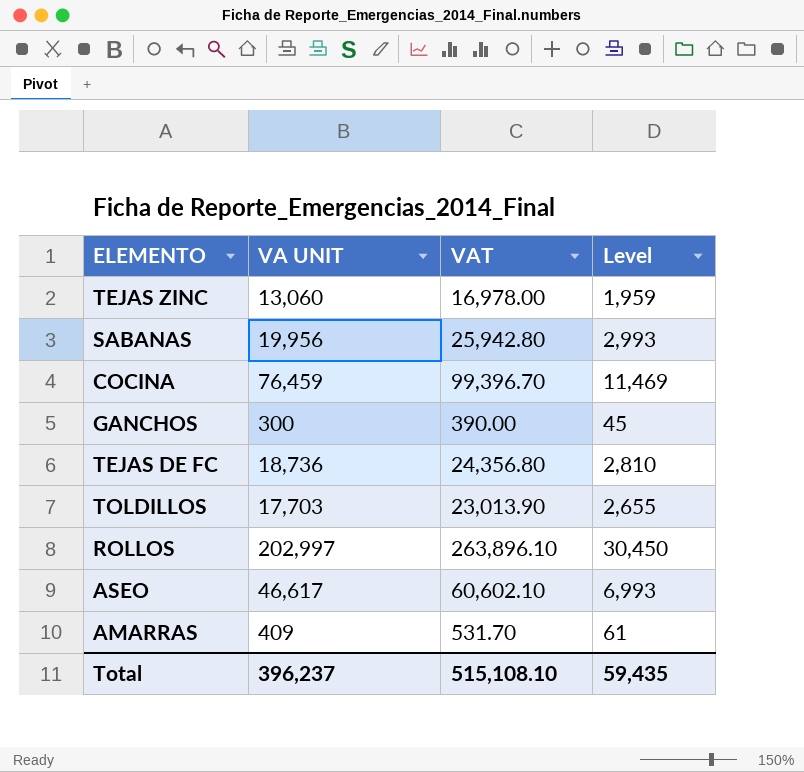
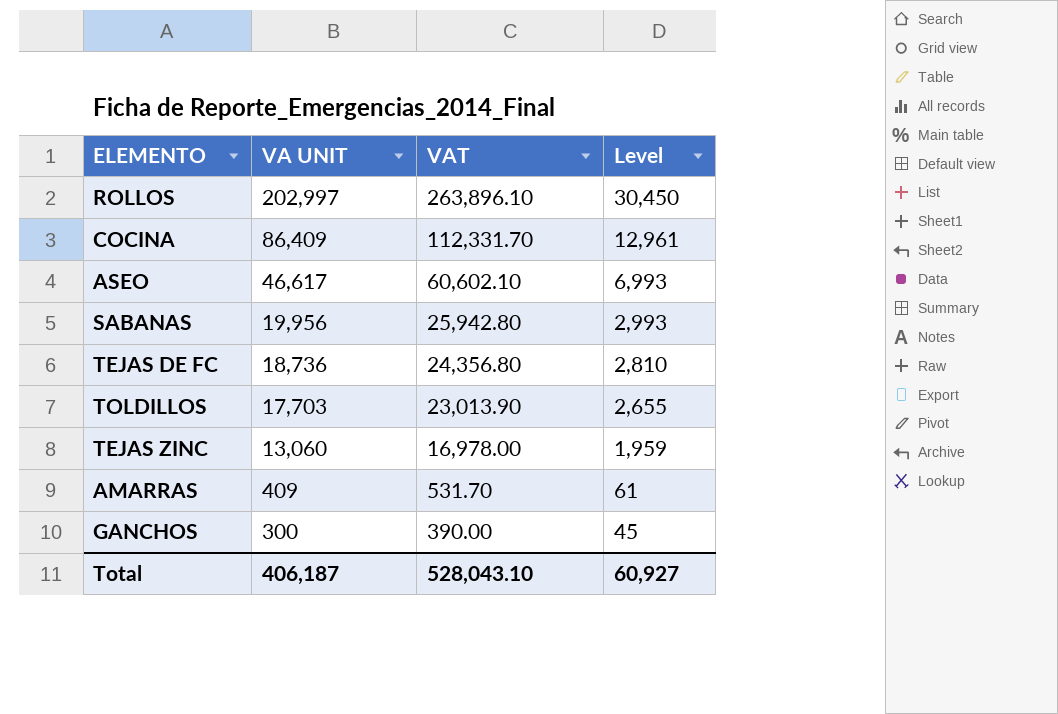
row order: none -> VA UNIT descending
COCINA | VA UNIT: 76,459 -> 86,409
COCINA | VAT: 99,396.70 -> 112,331.70
COCINA | Level: 11,469 -> 12,961
Total | VA UNIT: 396,237 -> 406,187
Total | VAT: 515,108.10 -> 528,043.10
Total | Level: 59,435 -> 60,927

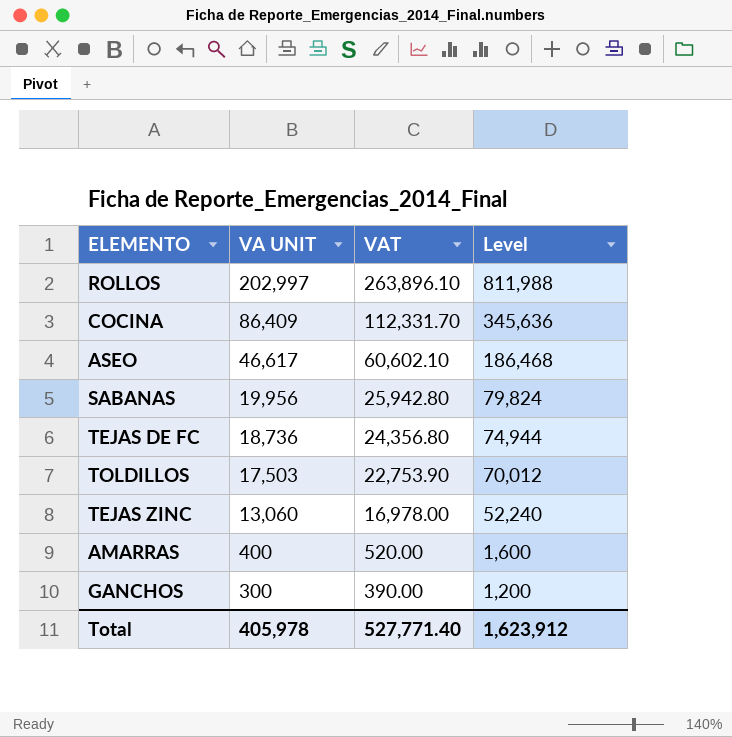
column Level | formula: [VA UNIT] * 0.15 -> [VA UNIT] * 4
TOLDILLOS | VA UNIT: 17,703 -> 17,503
TOLDILLOS | VAT: 23,013.90 -> 22,753.90
AMARRAS | VA UNIT: 409 -> 400
AMARRAS | VAT: 531.70 -> 520.00
Total | VA UNIT: 406,187 -> 405,978
Total | VAT: 528,043.10 -> 527,771.40
Total | Level: 60,927 -> 1,623,912

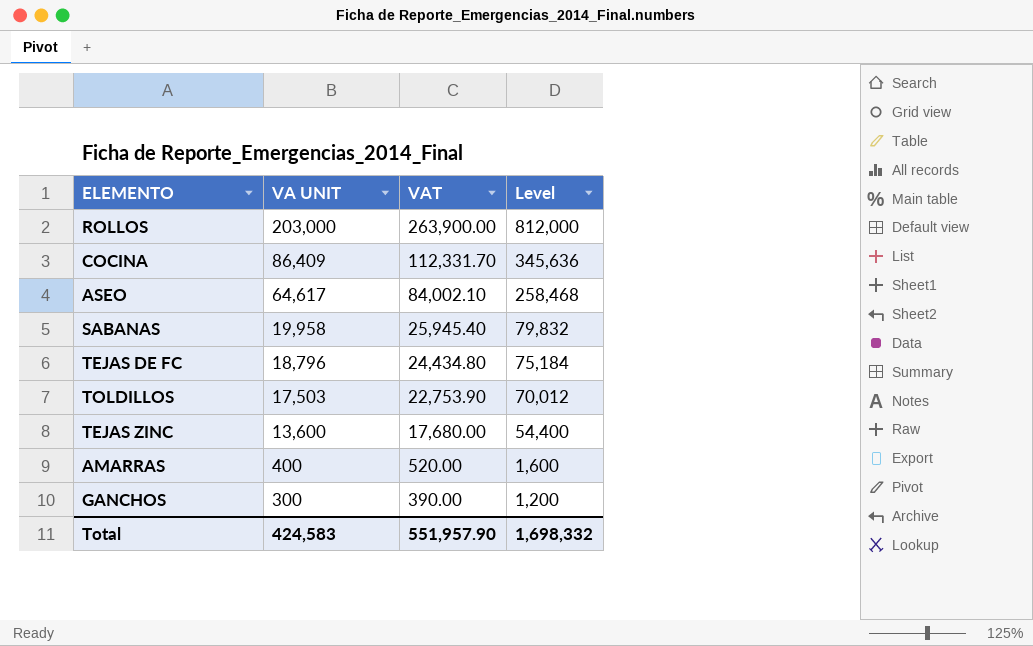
ROLLOS | VA UNIT: 202,997 -> 203,000
ROLLOS | VAT: 263,896.10 -> 263,900.00
ROLLOS | Level: 811,988 -> 812,000
ASEO | VA UNIT: 46,617 -> 64,617
ASEO | VAT: 60,602.10 -> 84,002.10
ASEO | Level: 186,468 -> 258,468
SABANAS | VA UNIT: 19,956 -> 19,958
SABANAS | VAT: 25,942.80 -> 25,945.40
SABANAS | Level: 79,824 -> 79,832
TEJAS DE FC | VA UNIT: 18,736 -> 18,796
TEJAS DE FC | VAT: 24,356.80 -> 24,434.80
TEJAS DE FC | Level: 74,944 -> 75,184
TEJAS ZINC | VA UNIT: 13,060 -> 13,600
TEJAS ZINC | VAT: 16,978.00 -> 17,680.00
TEJAS ZINC | Level: 52,240 -> 54,400
Total | VA UNIT: 405,978 -> 424,583
Total | VAT: 527,771.40 -> 551,957.90
Total | Level: 1,623,912 -> 1,698,332

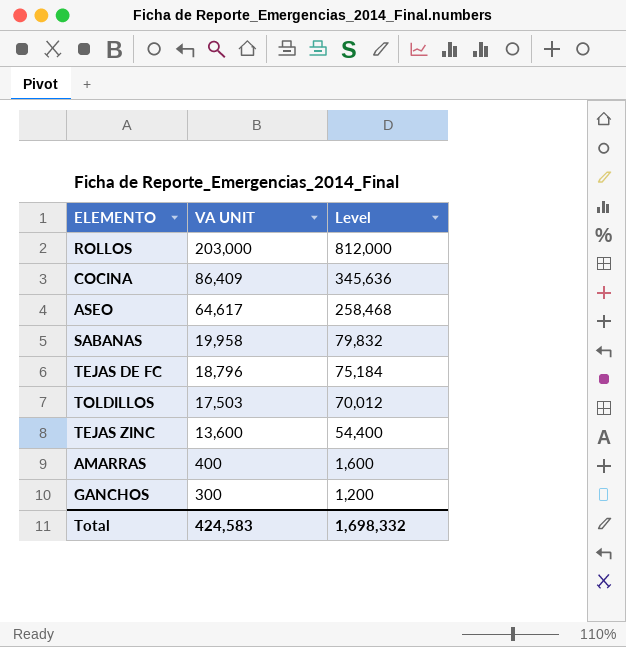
column VAT | formula: [VA UNIT] * 1.3 -> none

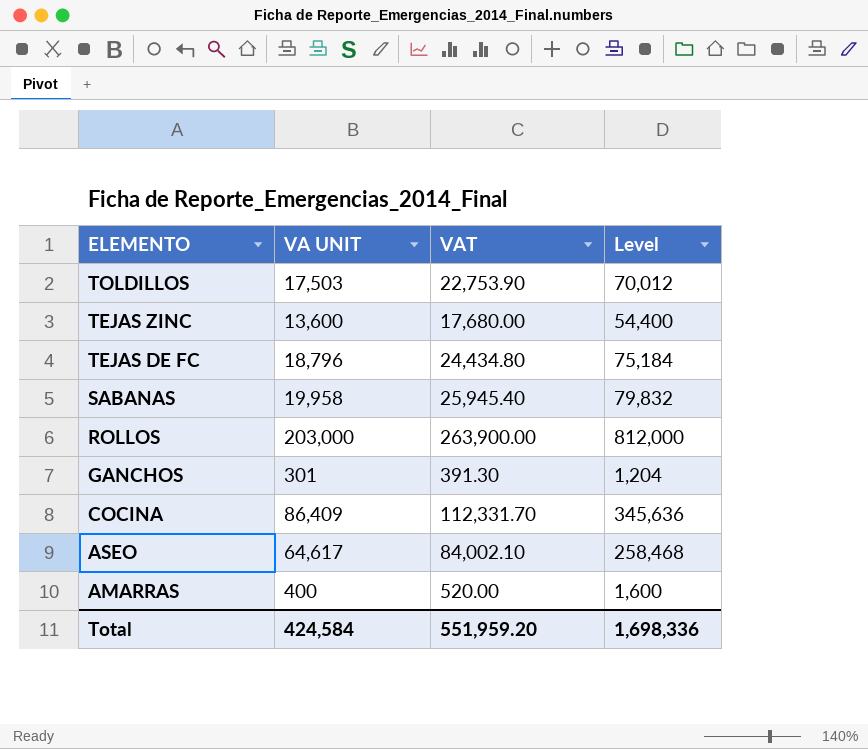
row order: VA UNIT descending -> ELEMENTO descending
column VAT | formula: none -> [VA UNIT] * 1.3
GANCHOS | VA UNIT: 300 -> 301
GANCHOS | Level: 1,200 -> 1,204
Total | VA UNIT: 424,583 -> 424,584
Total | Level: 1,698,332 -> 1,698,336

